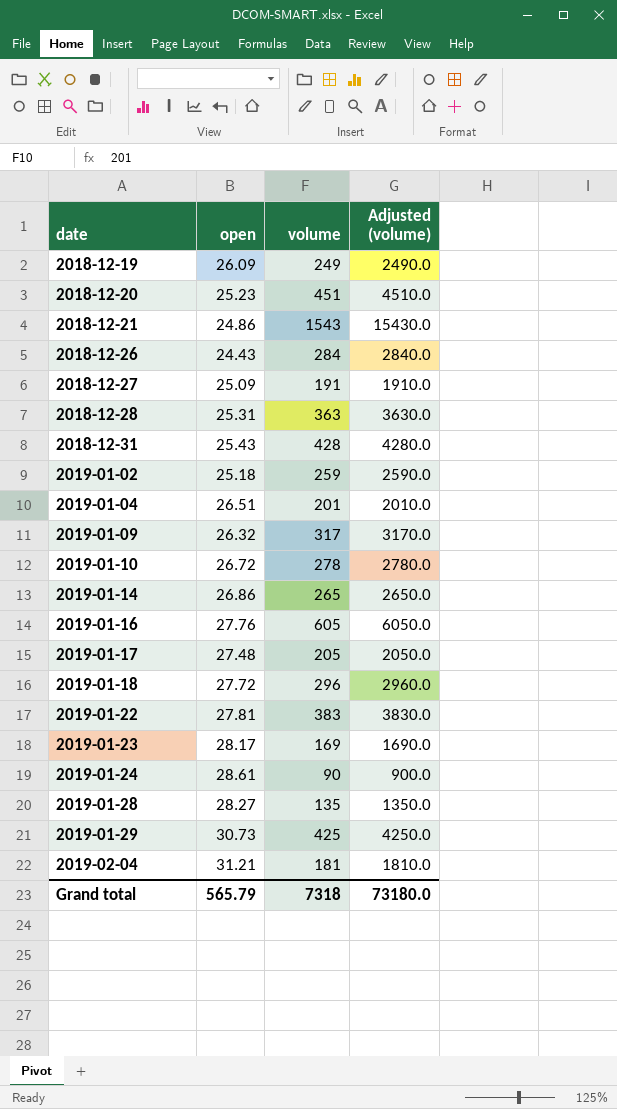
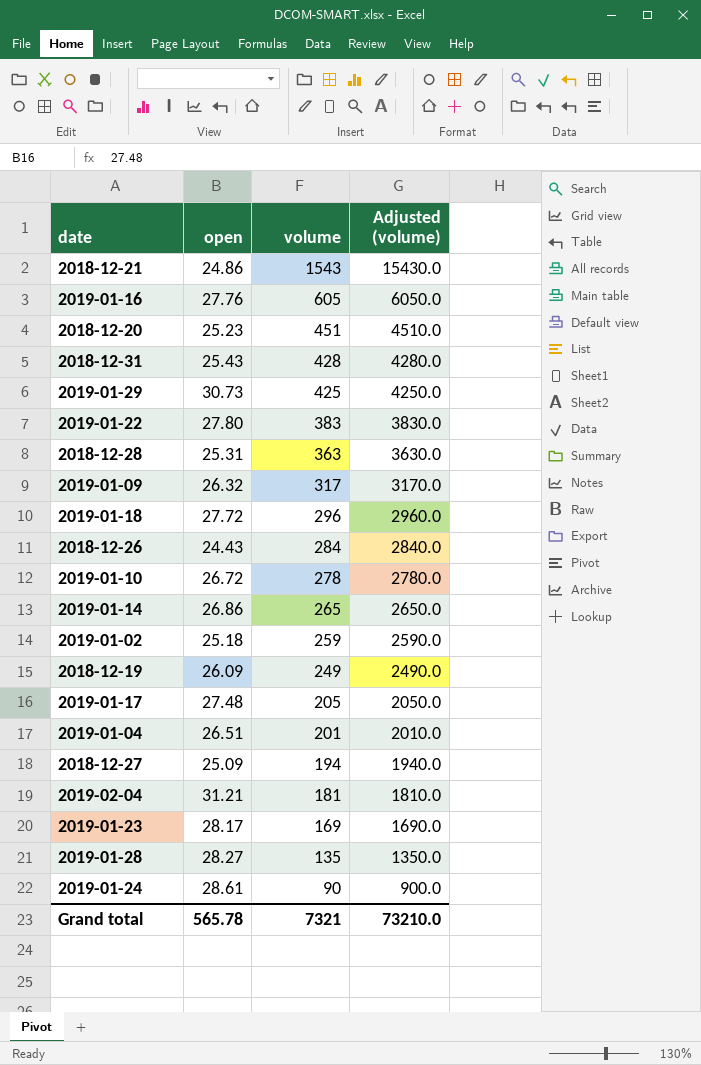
row order: date ascending -> volume descending
2019-01-22 | open: 27.81 -> 27.80
2018-12-27 | volume: 191 -> 194
2018-12-27 | Adjusted (volume): 1910.0 -> 1940.0
Grand total | open: 565.79 -> 565.78
Grand total | volume: 7318 -> 7321
Grand total | Adjusted (volume): 73180.0 -> 73210.0

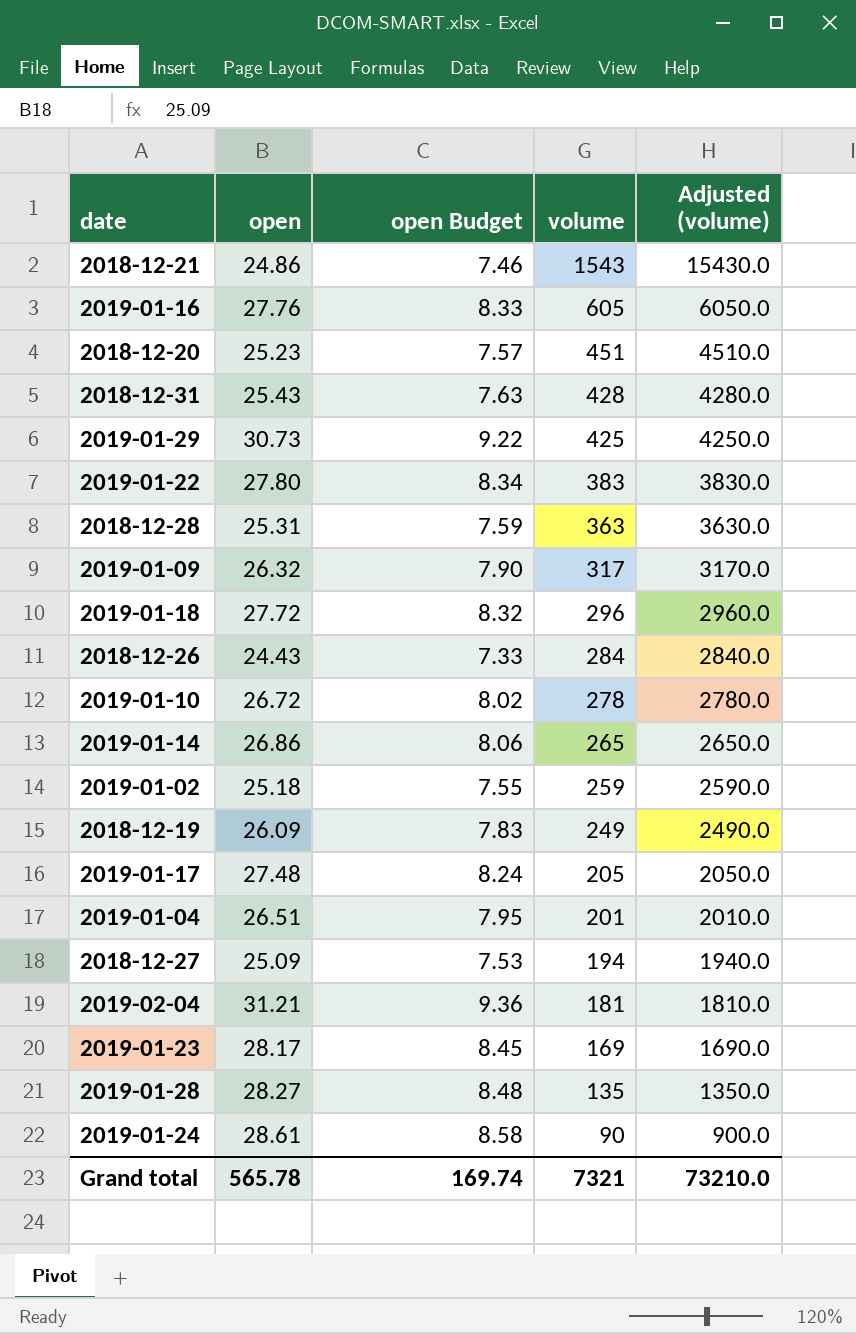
column open Budget | formula: none -> [open] * 0.3

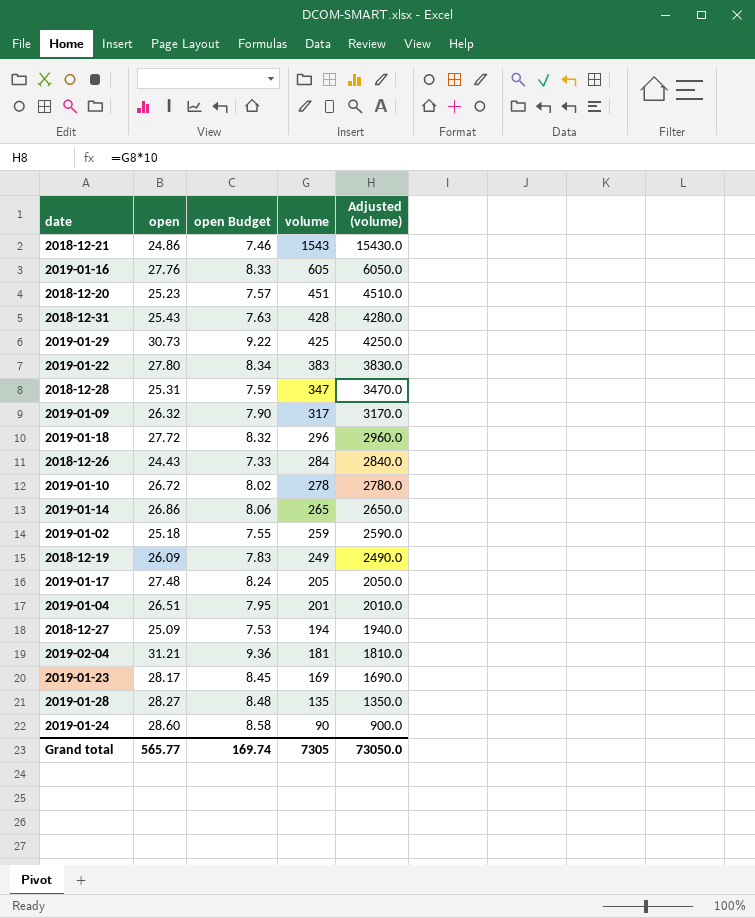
2018-12-28 | volume: 363 -> 347
2018-12-28 | Adjusted (volume): 3630.0 -> 3470.0
2019-01-24 | open: 28.61 -> 28.60
Grand total | open: 565.78 -> 565.77
Grand total | volume: 7321 -> 7305
Grand total | Adjusted (volume): 73210.0 -> 73050.0

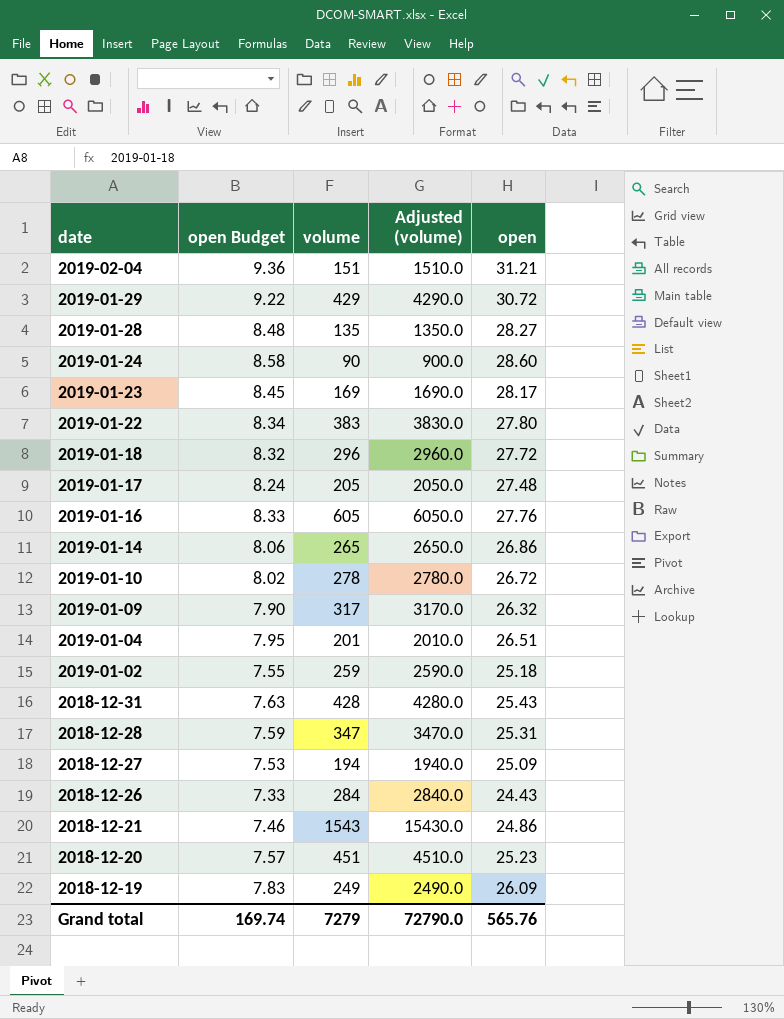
row order: volume descending -> date descending
column open | position: 2 -> 5
2019-02-04 | volume: 181 -> 151
2019-02-04 | Adjusted (volume): 1810.0 -> 1510.0
2019-01-29 | volume: 425 -> 429
2019-01-29 | Adjusted (volume): 4250.0 -> 4290.0
2019-01-29 | open: 30.73 -> 30.72
Grand total | volume: 7305 -> 7279
Grand total | Adjusted (volume): 73050.0 -> 72790.0
Grand total | open: 565.77 -> 565.76

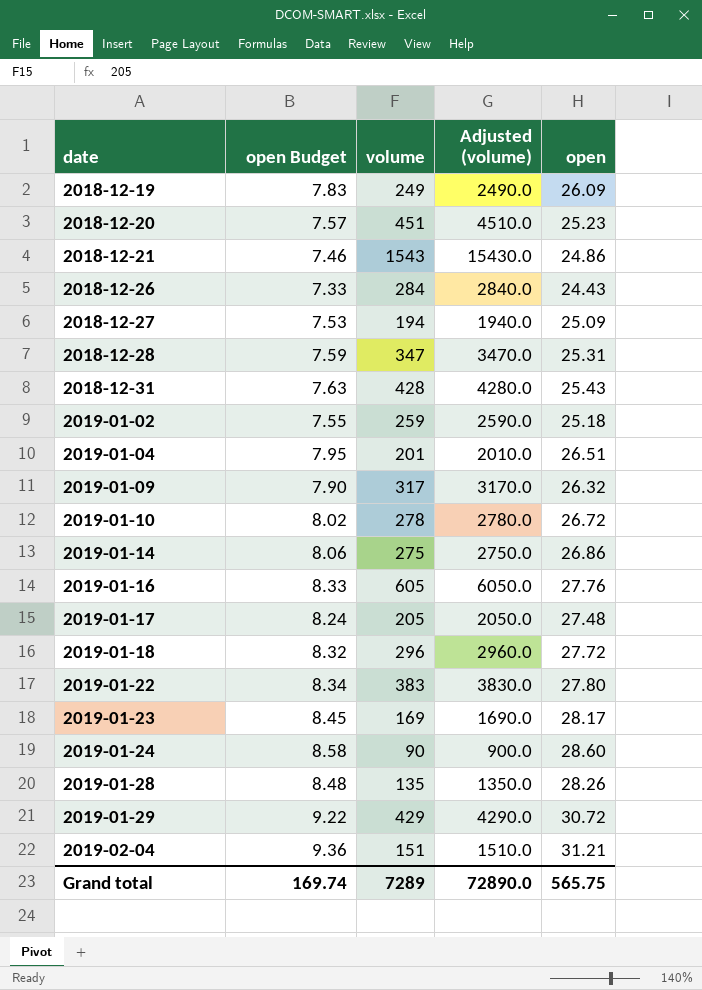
row order: date descending -> date ascending
2019-01-14 | volume: 265 -> 275
2019-01-14 | Adjusted (volume): 2650.0 -> 2750.0
2019-01-28 | open: 28.27 -> 28.26
Grand total | volume: 7279 -> 7289
Grand total | Adjusted (volume): 72790.0 -> 72890.0
Grand total | open: 565.76 -> 565.75

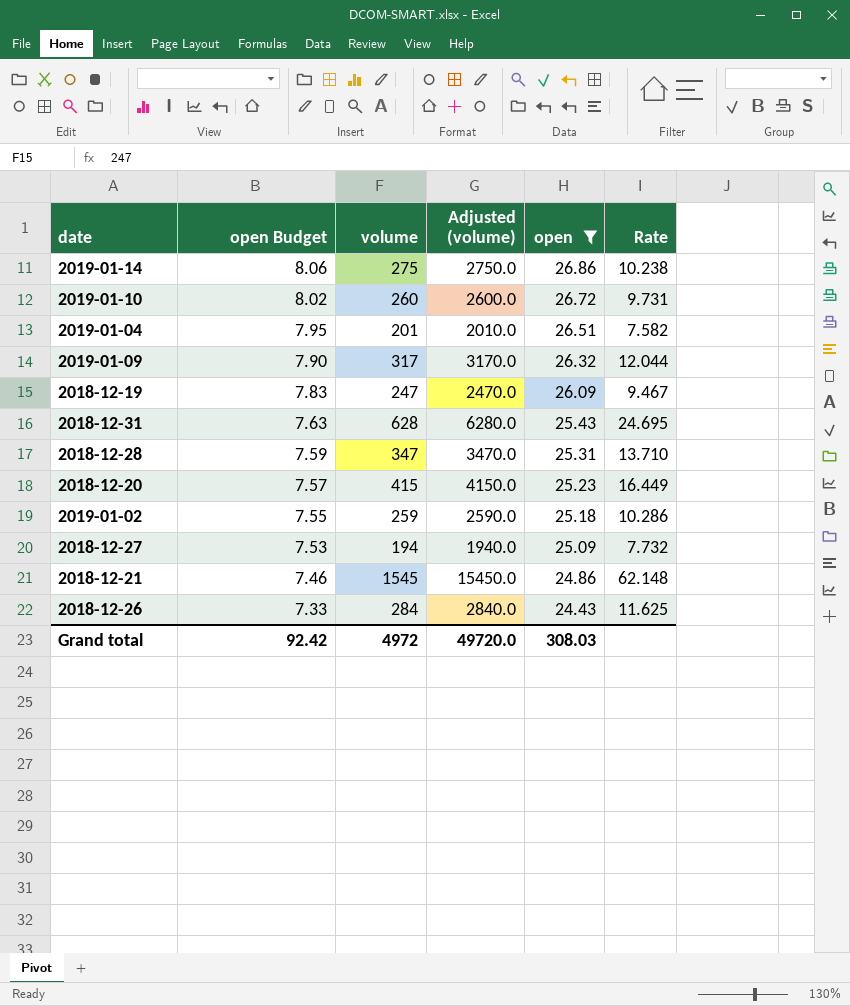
filter: none -> open <= 26.86
row order: date ascending -> open Budget descending
column Rate | formula: none -> [volume] / [open]
2019-01-10 | volume: 278 -> 260
2019-01-10 | Adjusted (volume): 2780.0 -> 2600.0
2018-12-19 | volume: 249 -> 247
2018-12-19 | Adjusted (volume): 2490.0 -> 2470.0
2018-12-31 | volume: 428 -> 628
2018-12-31 | Adjusted (volume): 4280.0 -> 6280.0
2018-12-20 | volume: 451 -> 415
2018-12-20 | Adjusted (volume): 4510.0 -> 4150.0
2018-12-21 | volume: 1543 -> 1545
2018-12-21 | Adjusted (volume): 15430.0 -> 15450.0
Grand total | open Budget: 169.74 -> 92.42
Grand total | volume: 7289 -> 4972
Grand total | Adjusted (volume): 72890.0 -> 49720.0
Grand total | open: 565.75 -> 308.03

